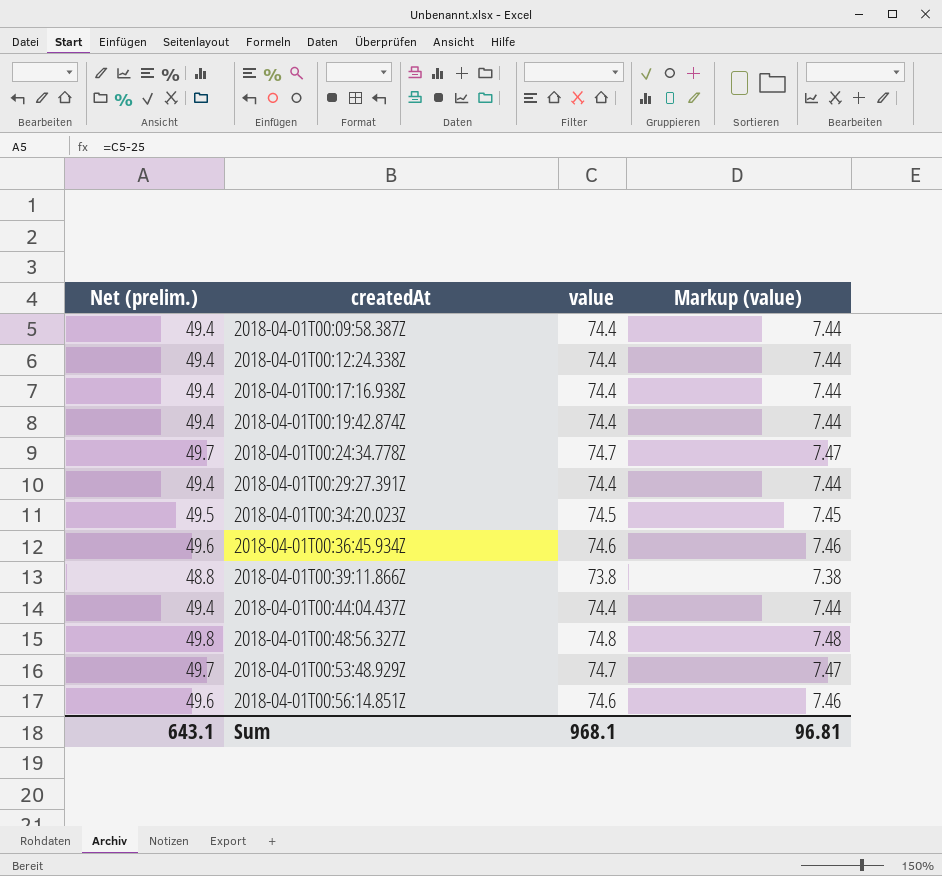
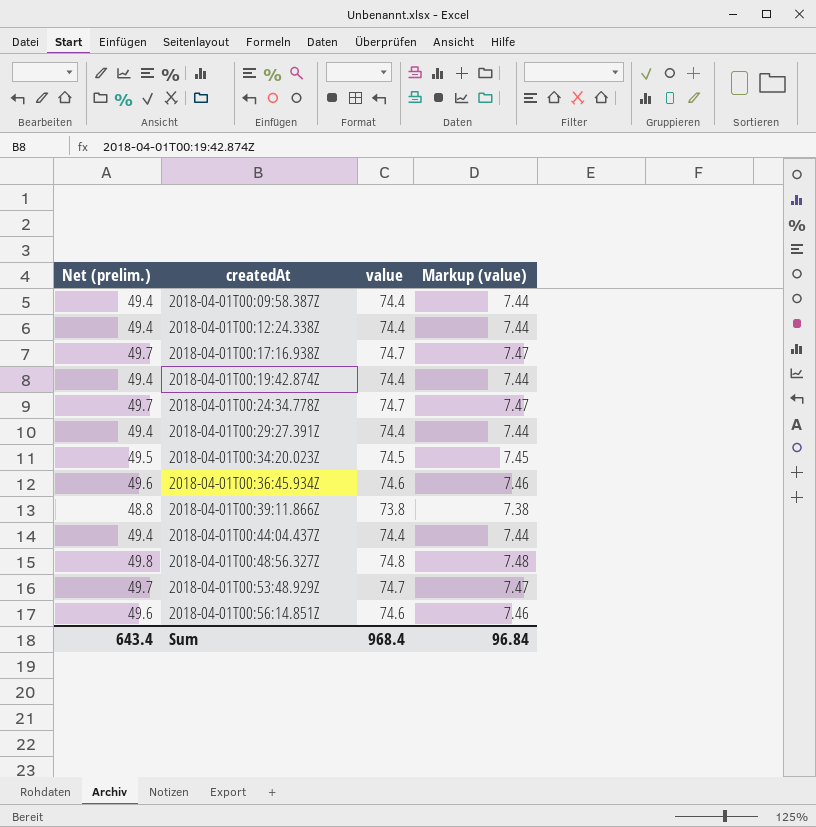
2018-04-01T00:17:16.938Z | Net (prelim.): 49.4 -> 49.7
2018-04-01T00:17:16.938Z | value: 74.4 -> 74.7
2018-04-01T00:17:16.938Z | Markup (value): 7.44 -> 7.47
Sum | Net (prelim.): 643.1 -> 643.4
Sum | value: 968.1 -> 968.4
Sum | Markup (value): 96.81 -> 96.84

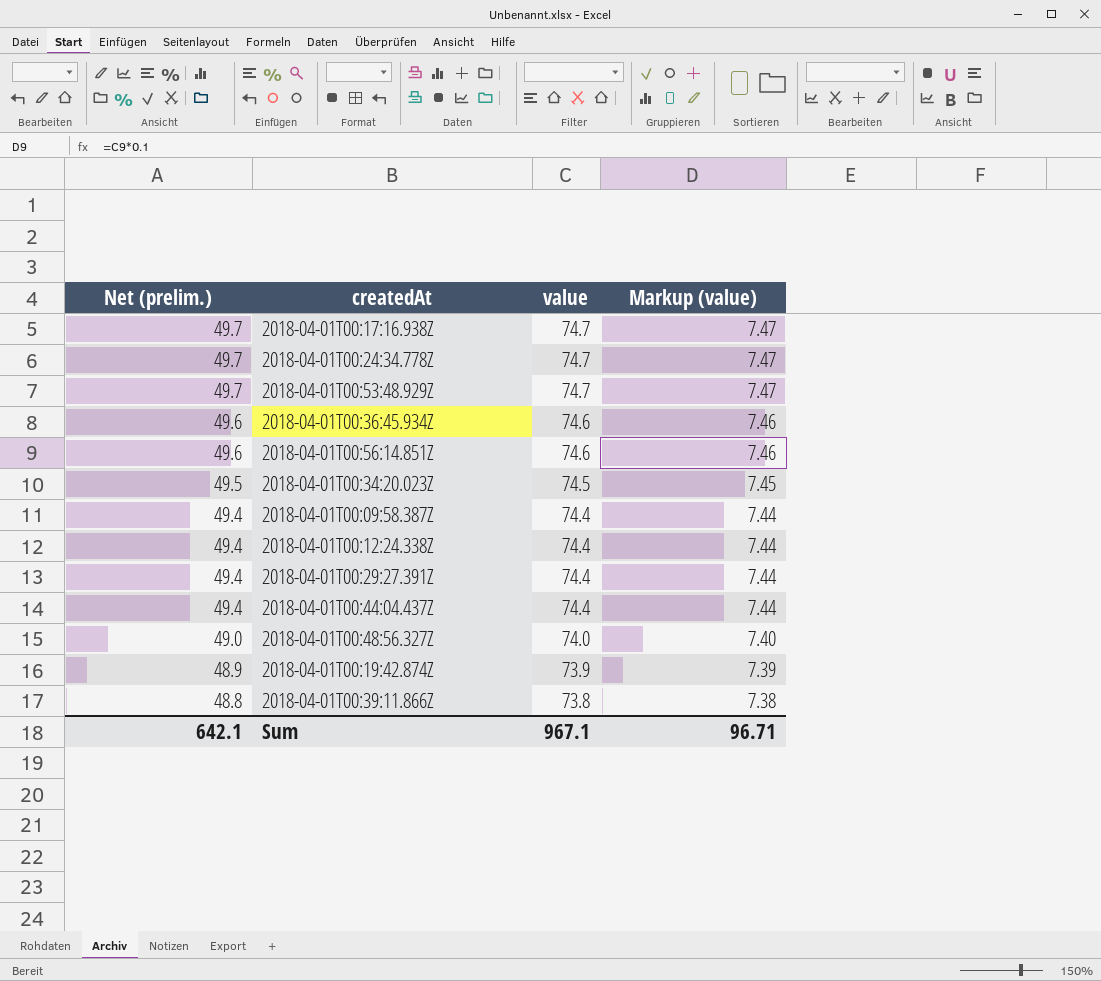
row order: createdAt ascending -> Net (prelim.) descending
2018-04-01T00:48:56.327Z | Net (prelim.): 49.8 -> 49.0
2018-04-01T00:48:56.327Z | value: 74.8 -> 74.0
2018-04-01T00:48:56.327Z | Markup (value): 7.48 -> 7.40
2018-04-01T00:19:42.874Z | Net (prelim.): 49.4 -> 48.9
2018-04-01T00:19:42.874Z | value: 74.4 -> 73.9
2018-04-01T00:19:42.874Z | Markup (value): 7.44 -> 7.39
Sum | Net (prelim.): 643.4 -> 642.1
Sum | value: 968.4 -> 967.1
Sum | Markup (value): 96.84 -> 96.71

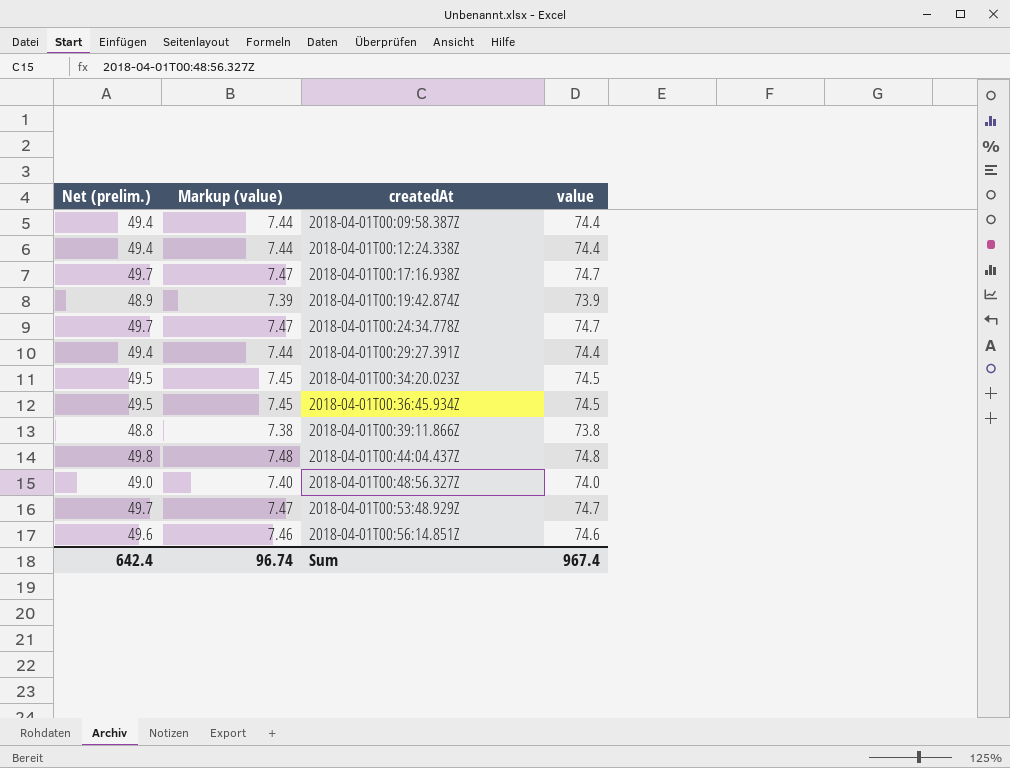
row order: Net (prelim.) descending -> createdAt ascending
column Markup (value) | position: 4 -> 2
2018-04-01T00:36:45.934Z | Net (prelim.): 49.6 -> 49.5
2018-04-01T00:36:45.934Z | Markup (value): 7.46 -> 7.45
2018-04-01T00:36:45.934Z | value: 74.6 -> 74.5
2018-04-01T00:44:04.437Z | Net (prelim.): 49.4 -> 49.8
2018-04-01T00:44:04.437Z | Markup (value): 7.44 -> 7.48
2018-04-01T00:44:04.437Z | value: 74.4 -> 74.8
Sum | Net (prelim.): 642.1 -> 642.4
Sum | Markup (value): 96.71 -> 96.74
Sum | value: 967.1 -> 967.4

